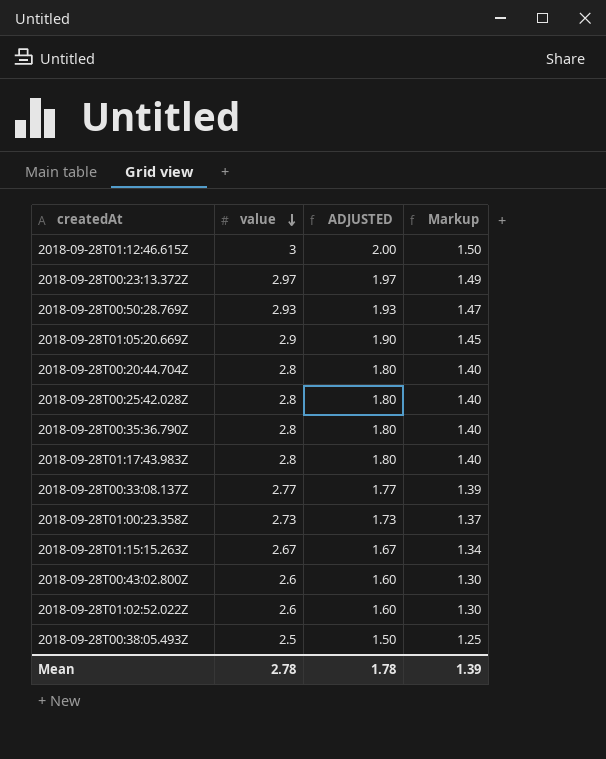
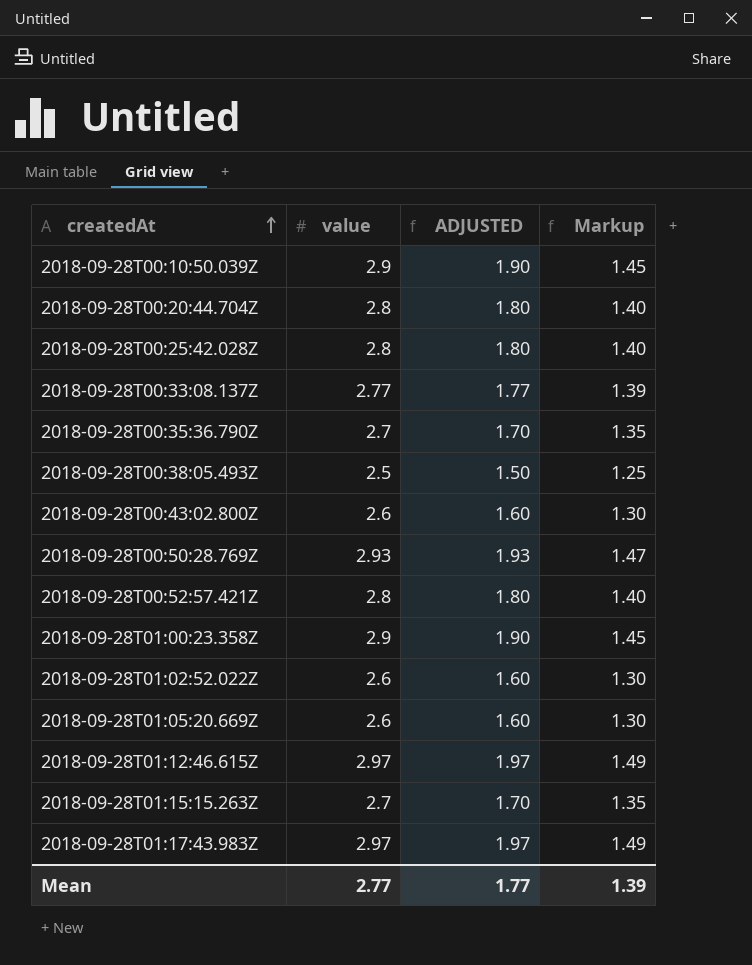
row order: value descending -> createdAt ascending
row 2018-09-28T00:23:13.372Z: 2.97 | 1.97 | 1.49 -> none
row 2018-09-28T00:10:50.039Z: none -> 2.9 | 1.90 | 1.45
2018-09-28T00:35:36.790Z | value: 2.8 -> 2.7
2018-09-28T00:35:36.790Z | ADJUSTED: 1.80 -> 1.70
2018-09-28T00:35:36.790Z | Markup: 1.40 -> 1.35
row 2018-09-28T00:52:57.421Z: none -> 2.8 | 1.80 | 1.40
2018-09-28T01:00:23.358Z | value: 2.73 -> 2.9
2018-09-28T01:00:23.358Z | ADJUSTED: 1.73 -> 1.90
2018-09-28T01:00:23.358Z | Markup: 1.37 -> 1.45
2018-09-28T01:05:20.669Z | value: 2.9 -> 2.6
2018-09-28T01:05:20.669Z | ADJUSTED: 1.90 -> 1.60
2018-09-28T01:05:20.669Z | Markup: 1.45 -> 1.30
2018-09-28T01:12:46.615Z | value: 3 -> 2.97
2018-09-28T01:12:46.615Z | ADJUSTED: 2.00 -> 1.97
2018-09-28T01:12:46.615Z | Markup: 1.50 -> 1.49
2018-09-28T01:15:15.263Z | value: 2.67 -> 2.7
2018-09-28T01:15:15.263Z | ADJUSTED: 1.67 -> 1.70
2018-09-28T01:15:15.263Z | Markup: 1.34 -> 1.35
2018-09-28T01:17:43.983Z | value: 2.8 -> 2.97
2018-09-28T01:17:43.983Z | ADJUSTED: 1.80 -> 1.97
2018-09-28T01:17:43.983Z | Markup: 1.40 -> 1.49
Mean | value: 2.78 -> 2.77
Mean | ADJUSTED: 1.78 -> 1.77

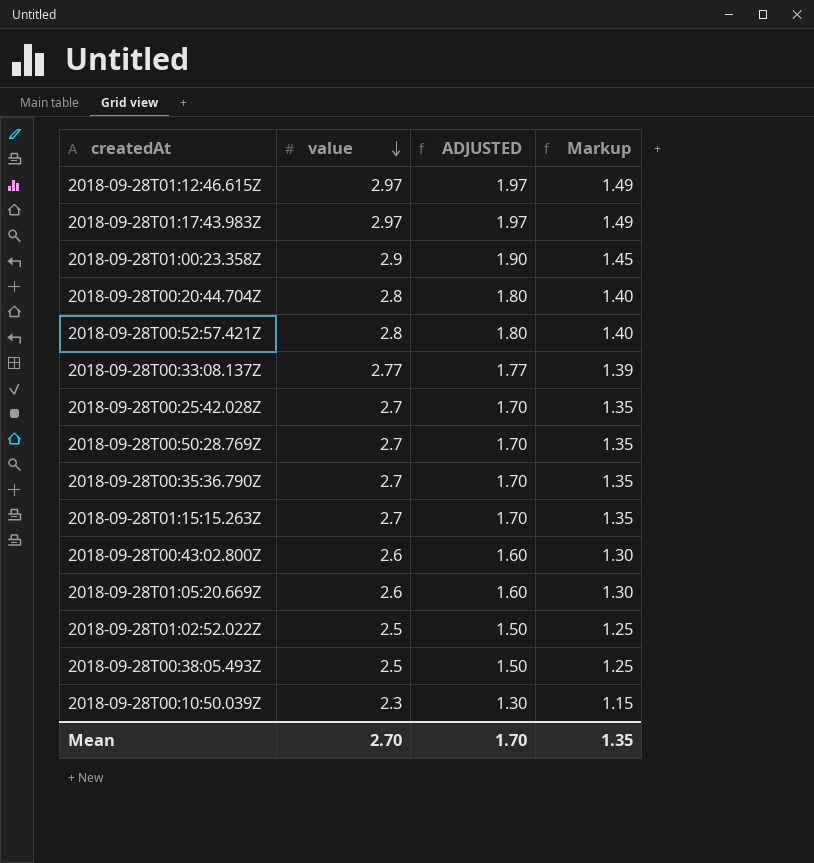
row order: createdAt ascending -> value descending
2018-09-28T00:25:42.028Z | value: 2.8 -> 2.7
2018-09-28T00:25:42.028Z | ADJUSTED: 1.80 -> 1.70
2018-09-28T00:25:42.028Z | Markup: 1.40 -> 1.35
2018-09-28T00:50:28.769Z | value: 2.93 -> 2.7
2018-09-28T00:50:28.769Z | ADJUSTED: 1.93 -> 1.70
2018-09-28T00:50:28.769Z | Markup: 1.47 -> 1.35
2018-09-28T01:02:52.022Z | value: 2.6 -> 2.5
2018-09-28T01:02:52.022Z | ADJUSTED: 1.60 -> 1.50
2018-09-28T01:02:52.022Z | Markup: 1.30 -> 1.25
2018-09-28T00:10:50.039Z | value: 2.9 -> 2.3
2018-09-28T00:10:50.039Z | ADJUSTED: 1.90 -> 1.30
2018-09-28T00:10:50.039Z | Markup: 1.45 -> 1.15
Mean | value: 2.77 -> 2.70
Mean | ADJUSTED: 1.77 -> 1.70
Mean | Markup: 1.39 -> 1.35

